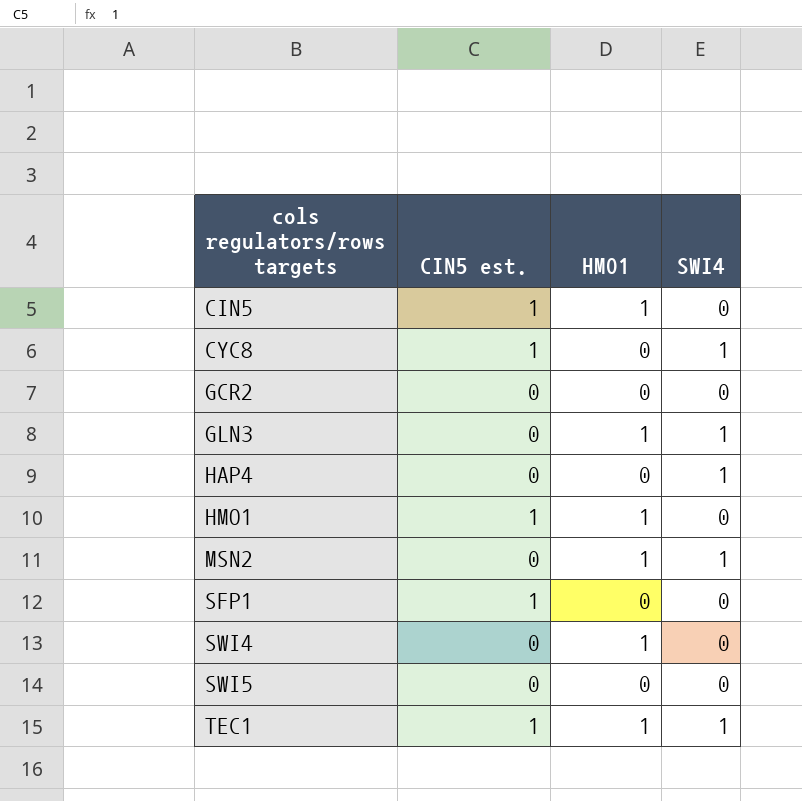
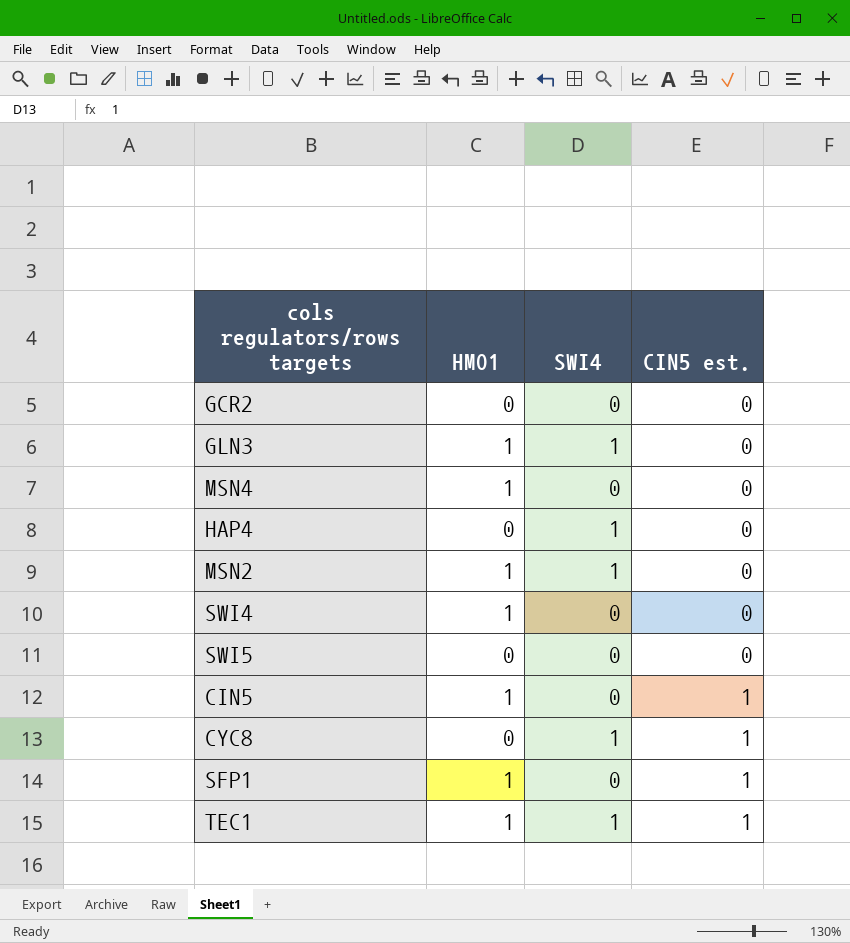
row order: cols regulators/rows targets ascending -> CIN5 est. ascending
column CIN5 est. | position: 2 -> 4
row HMO1: 1 | 1 | 0 -> none
row MSN4: none -> 1 | 0 | 0
SFP1 | HMO1: 0 -> 1

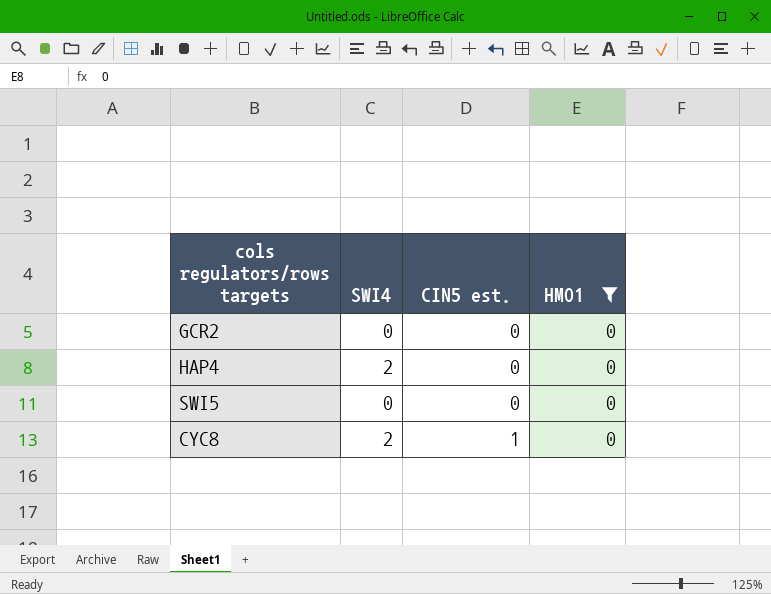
filter: none -> HMO1 = 0
column HMO1 | position: 2 -> 4
HAP4 | SWI4: 1 -> 2
CYC8 | SWI4: 1 -> 2

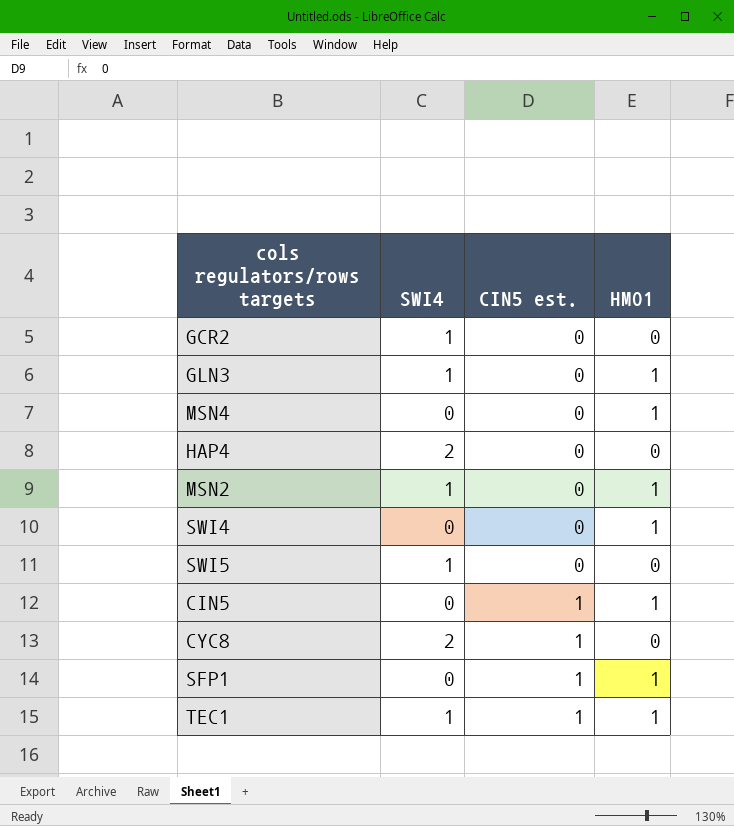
filter: HMO1 = 0 -> none
GCR2 | SWI4: 0 -> 1
SWI5 | SWI4: 0 -> 1

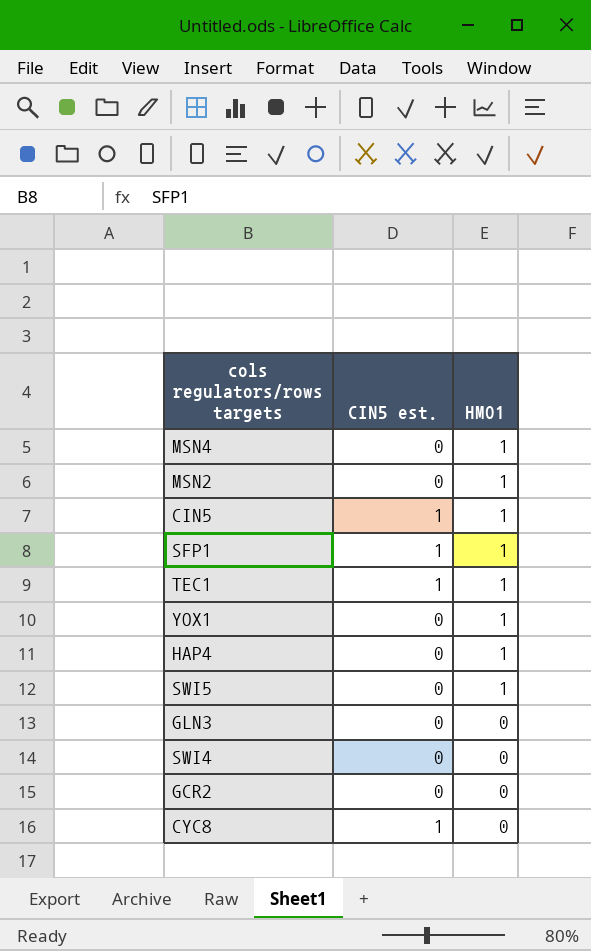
row order: CIN5 est. ascending -> HMO1 descending
column SWI4 | position: 2 -> none
row YOX1: none -> 0 | 1
HAP4 | HMO1: 0 -> 1
SWI5 | HMO1: 0 -> 1
GLN3 | HMO1: 1 -> 0
SWI4 | HMO1: 1 -> 0

